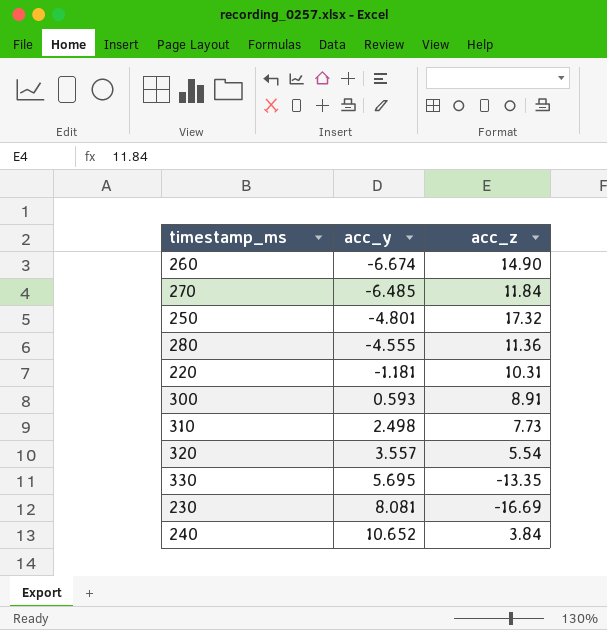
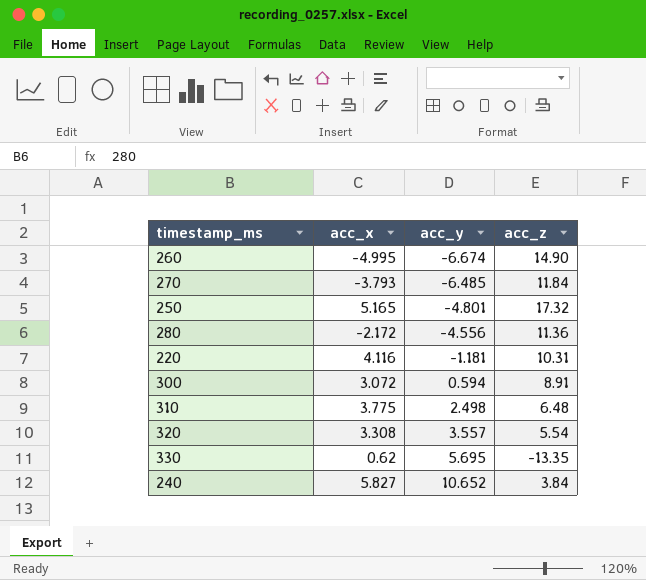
column acc_x | position: none -> 2
row 230: 8.081 | -16.69 -> none
280 | acc_y: -4.555 -> -4.556
300 | acc_y: 0.593 -> 0.594
310 | acc_z: 7.73 -> 6.48

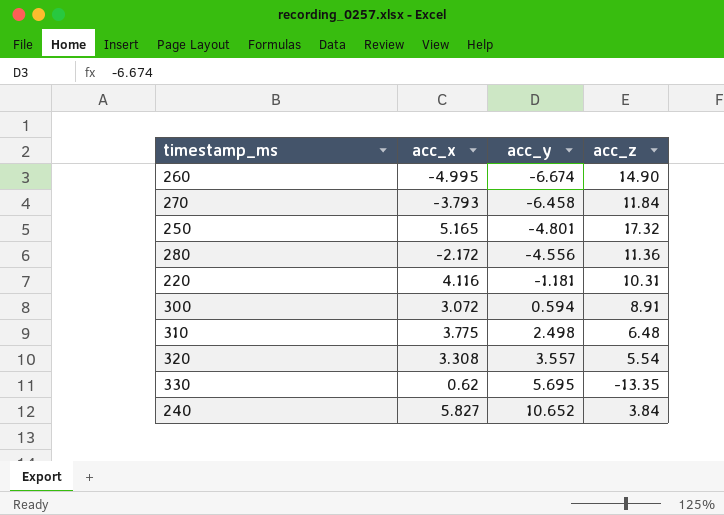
270 | acc_y: -6.485 -> -6.458

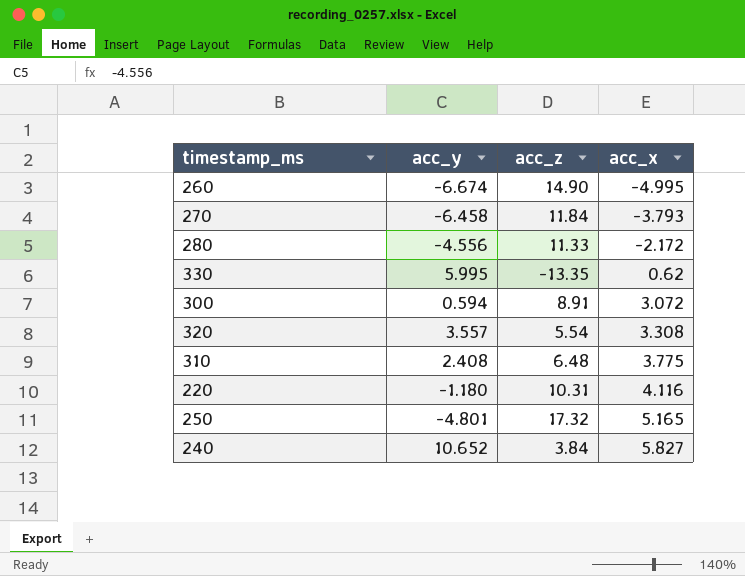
row order: acc_y ascending -> acc_x ascending
column acc_x | position: 2 -> 4
280 | acc_z: 11.36 -> 11.33
330 | acc_y: 5.695 -> 5.995
310 | acc_y: 2.498 -> 2.408
220 | acc_y: -1.181 -> -1.180

